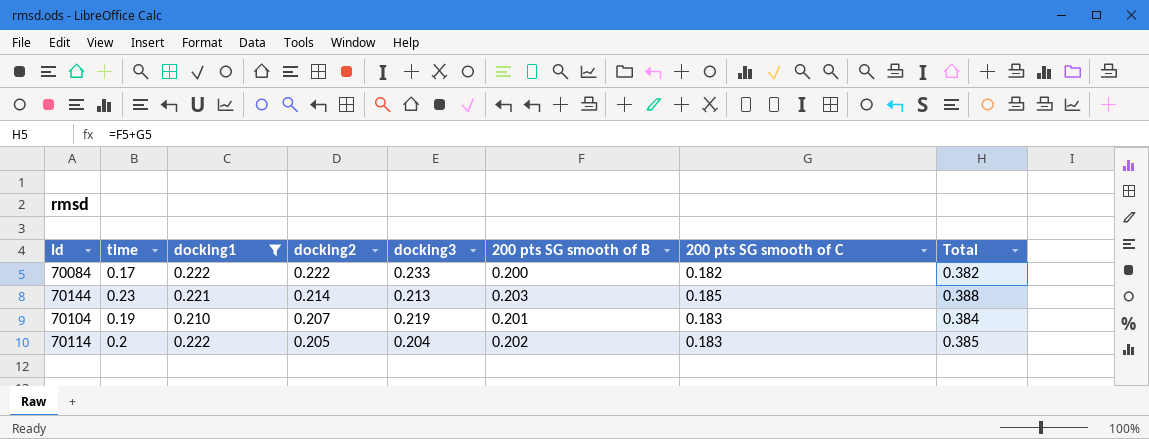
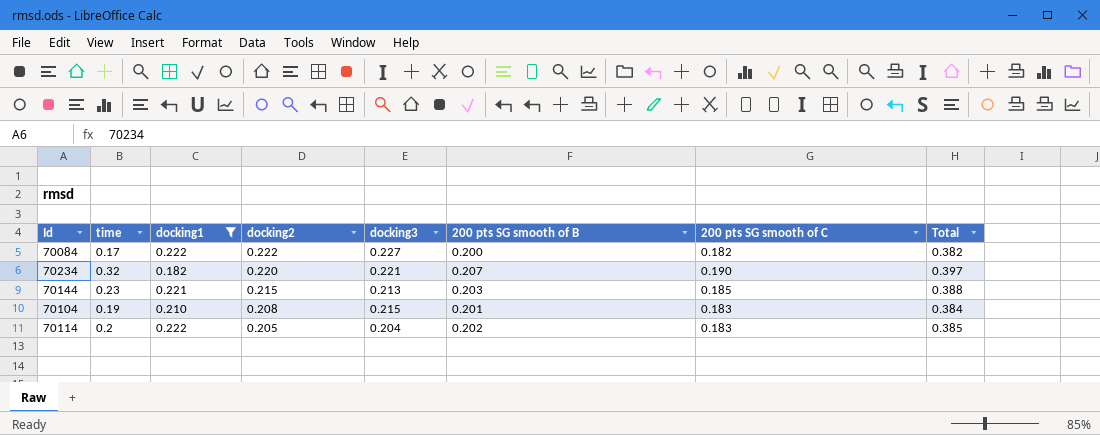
70084 | docking3: 0.233 -> 0.227
row 70234: none -> 0.32 | 0.182 | 0.220 | 0.221 | 0.207 | 0.190 | 0.397
70144 | docking2: 0.214 -> 0.215
70104 | docking2: 0.207 -> 0.208
70104 | docking3: 0.219 -> 0.215

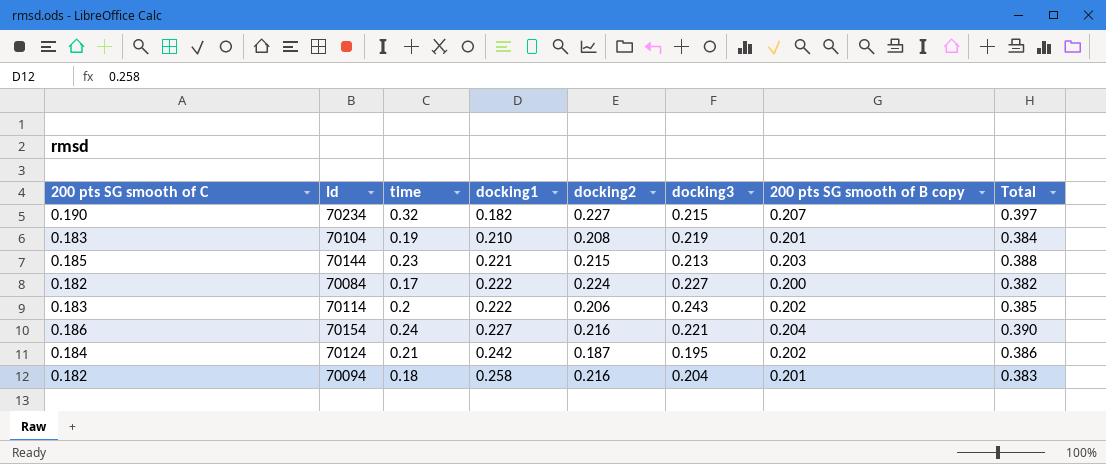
filter: docking1 <= 0.222 -> none
row order: docking2 descending -> docking1 ascending
column 200 pts SG smooth of C | position: 7 -> 1
column name: 200 pts SG smooth of B -> 200 pts SG smooth of B copy
70234 | docking2: 0.220 -> 0.227
70234 | docking3: 0.221 -> 0.215
70104 | docking3: 0.215 -> 0.219
70084 | docking2: 0.222 -> 0.224
70114 | docking2: 0.205 -> 0.206
70114 | docking3: 0.204 -> 0.243

